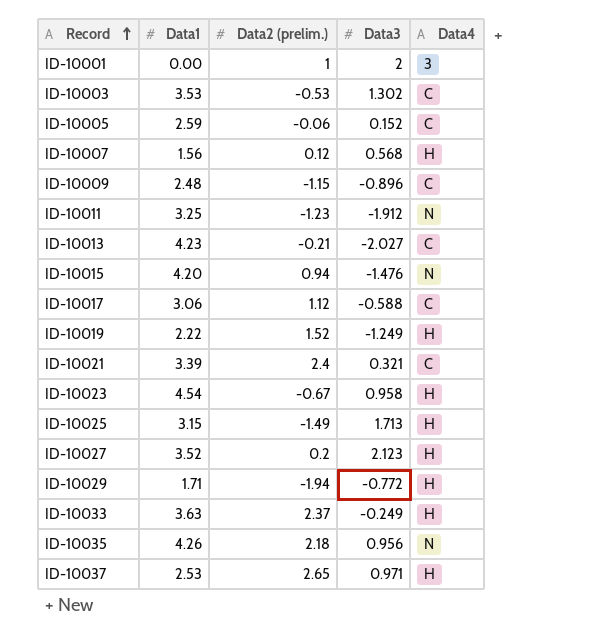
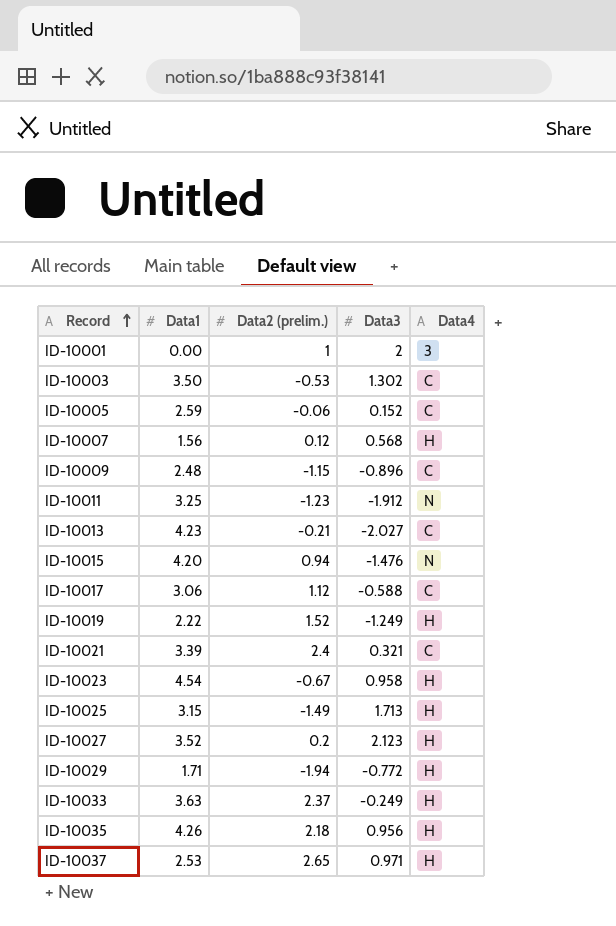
ID-10003 | Data1: 3.53 -> 3.50
ID-10035 | Data4: N -> H

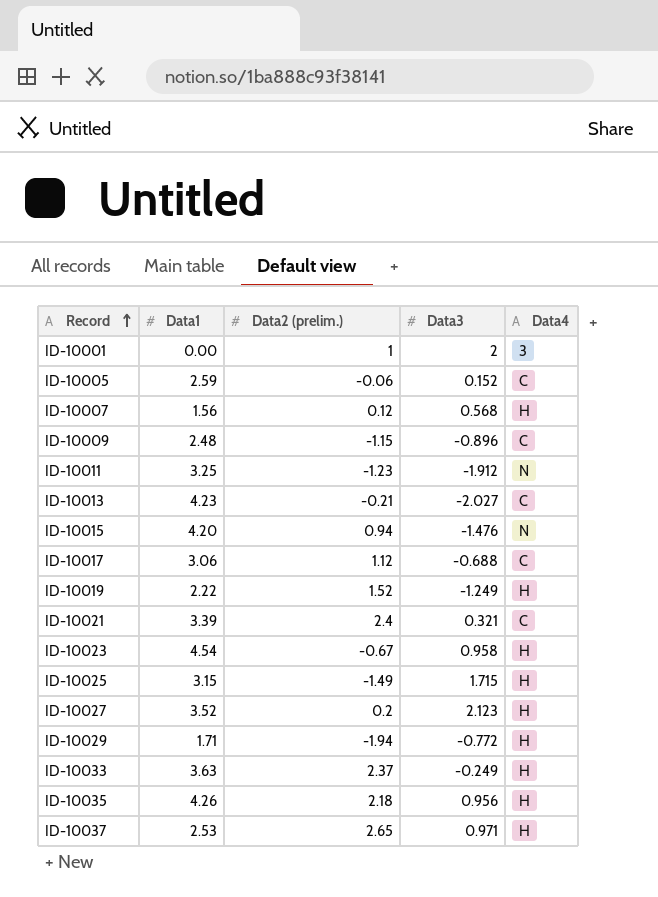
row ID-10003: 3.50 | -0.53 | 1.302 | C -> none
ID-10017 | Data3: -0.588 -> -0.688
ID-10025 | Data3: 1.713 -> 1.715

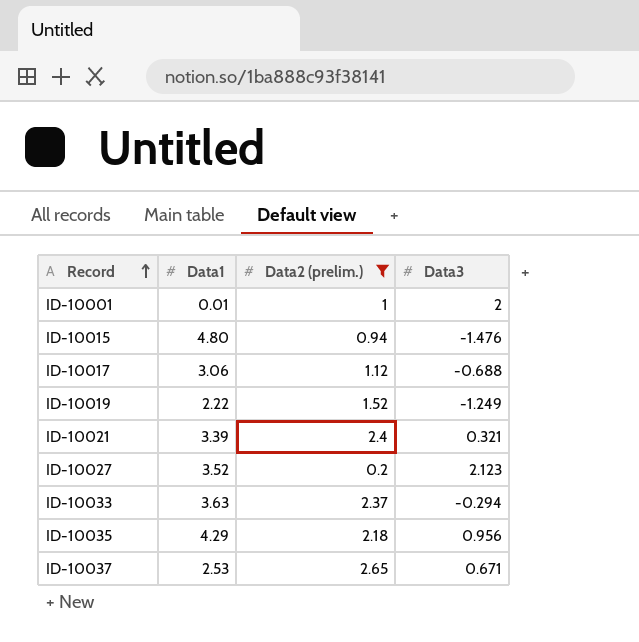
filter: none -> Data2 (prelim.) >= 0.2
column Data4 | position: 5 -> none
ID-10001 | Data1: 0.00 -> 0.01
ID-10015 | Data1: 4.20 -> 4.80
ID-10033 | Data3: -0.249 -> -0.294
ID-10035 | Data1: 4.26 -> 4.29
ID-10037 | Data3: 0.971 -> 0.671

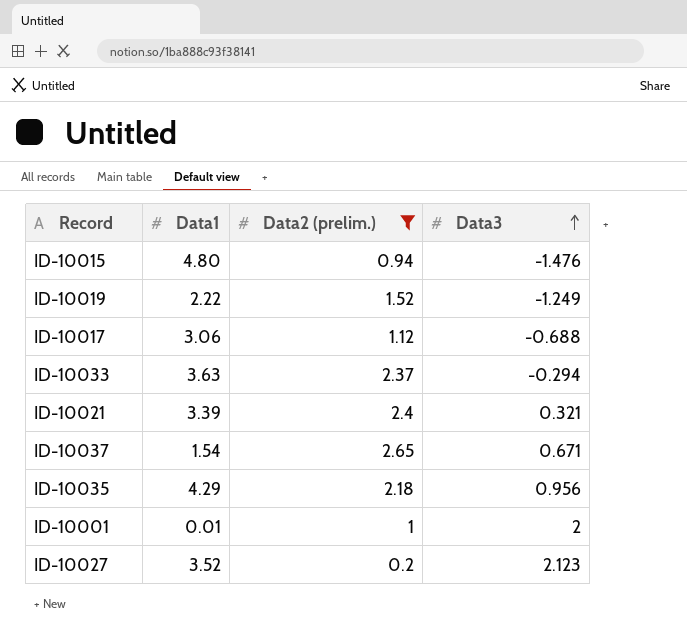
row order: Record ascending -> Data3 ascending
ID-10037 | Data1: 2.53 -> 1.54

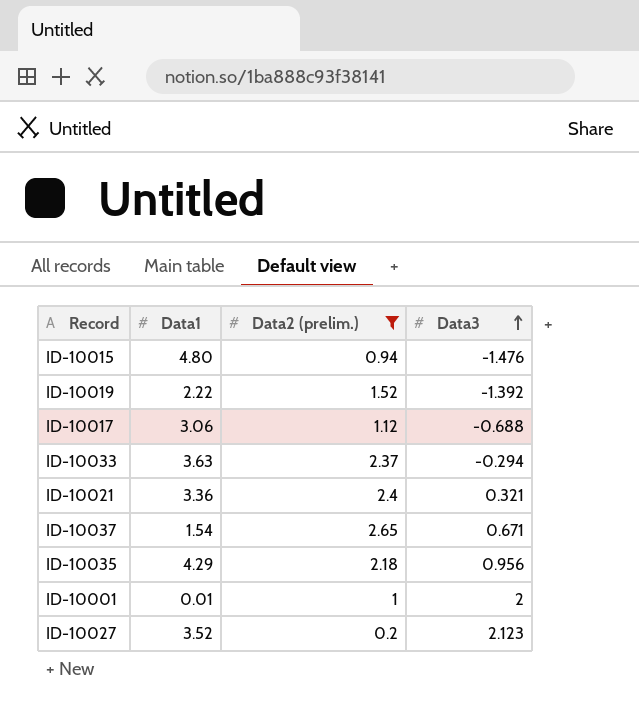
ID-10019 | Data3: -1.249 -> -1.392
ID-10021 | Data1: 3.39 -> 3.36

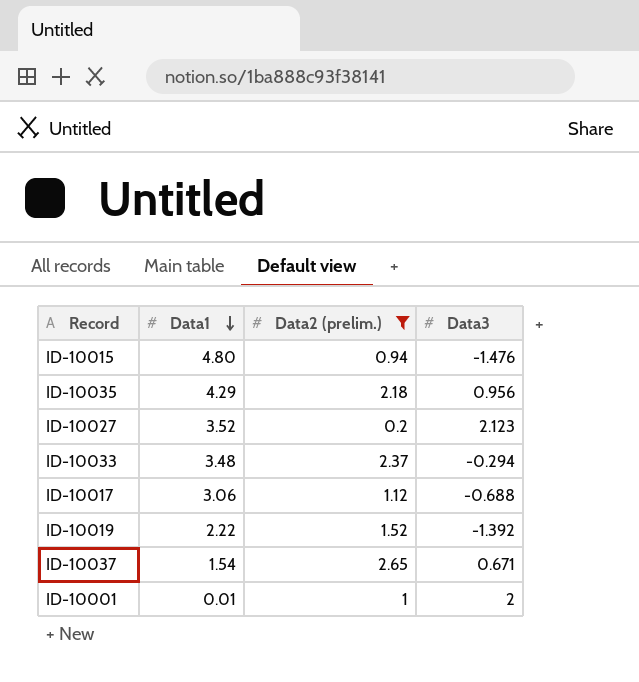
row order: Data3 ascending -> Data1 descending
row ID-10021: 3.36 | 2.4 | 0.321 -> none
ID-10033 | Data1: 3.63 -> 3.48

